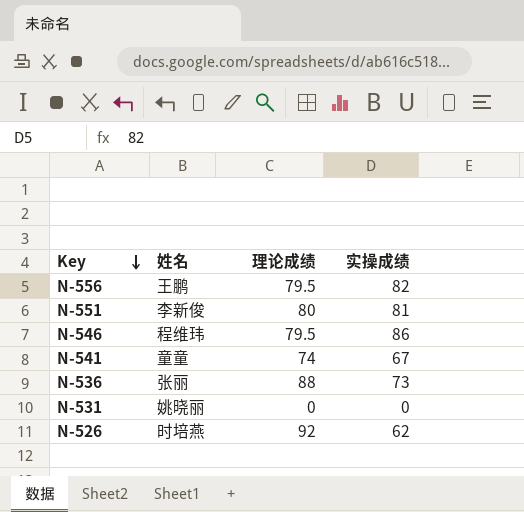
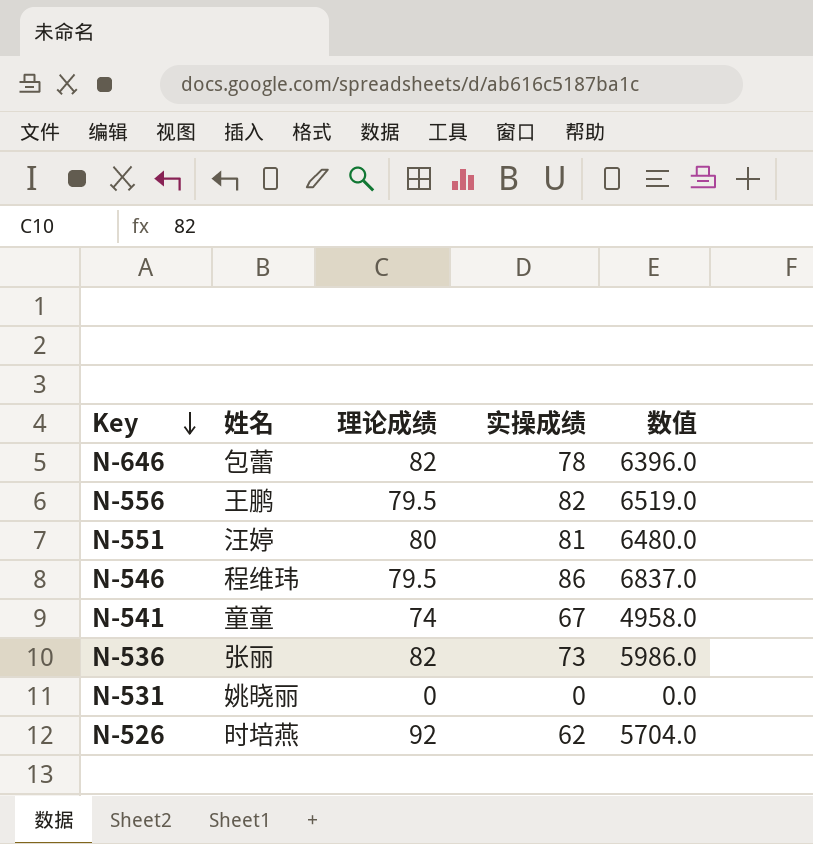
column 数值 | formula: none -> [理论成绩] * [实操成绩]
row N-646: none -> 包蕾 | 82 | 78 | 6396.0
N-551 | 姓名: 李新俊 -> 汪婷
N-536 | 理论成绩: 88 -> 82

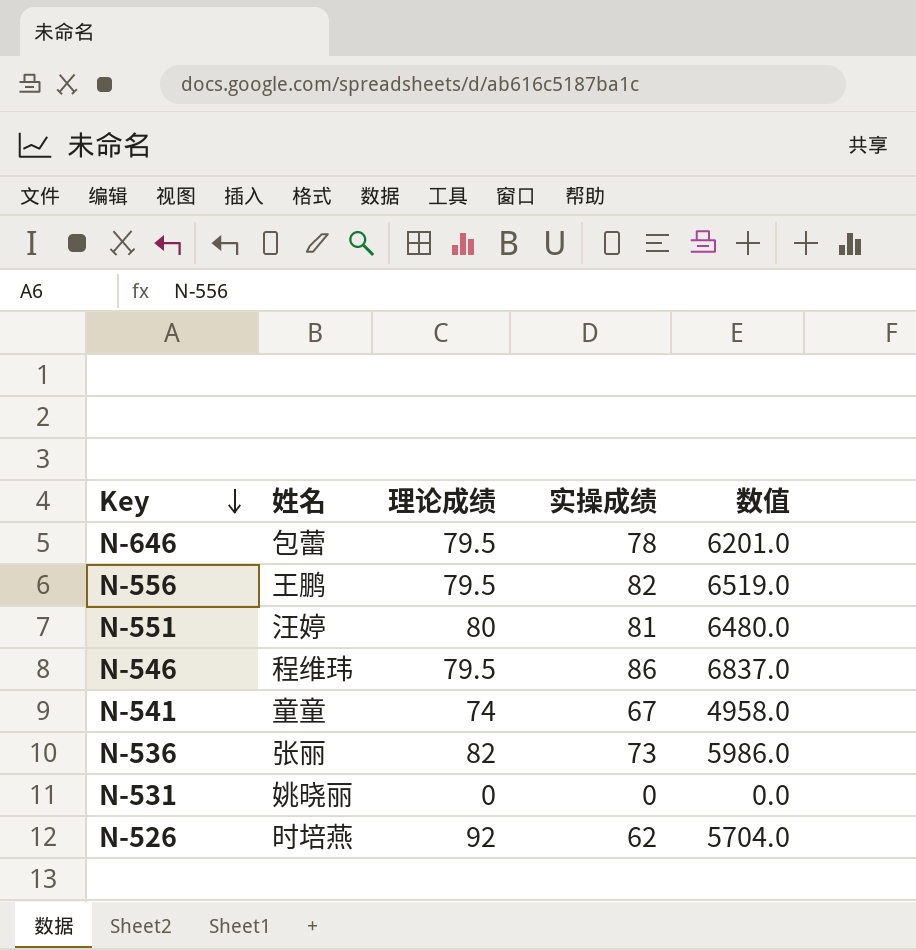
N-646 | 理论成绩: 82 -> 79.5
N-646 | 数值: 6396.0 -> 6201.0

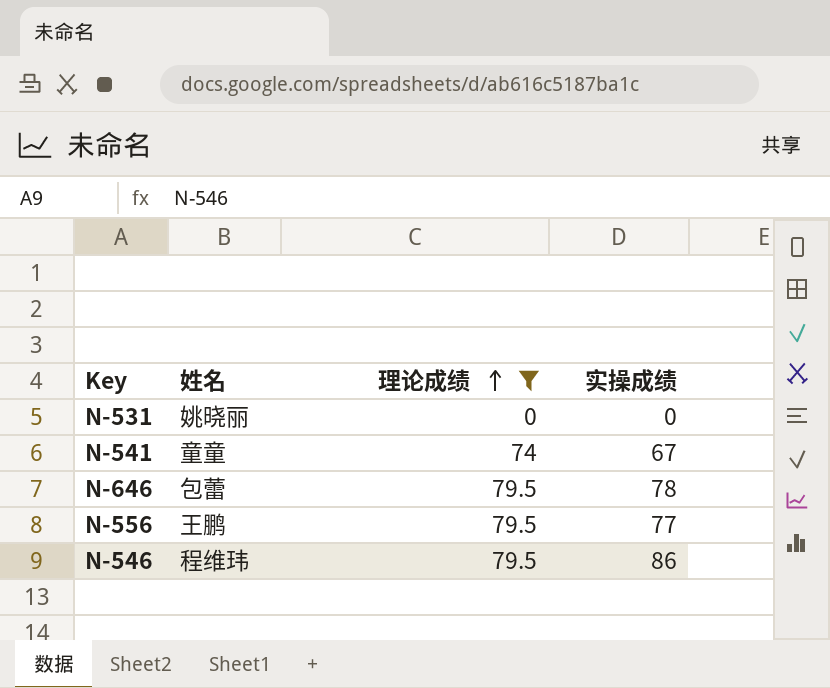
filter: none -> 理论成绩 <= 79.5
row order: Key descending -> 理论成绩 ascending
column 数值 | formula: [理论成绩] * [实操成绩] -> none
N-556 | 实操成绩: 82 -> 77

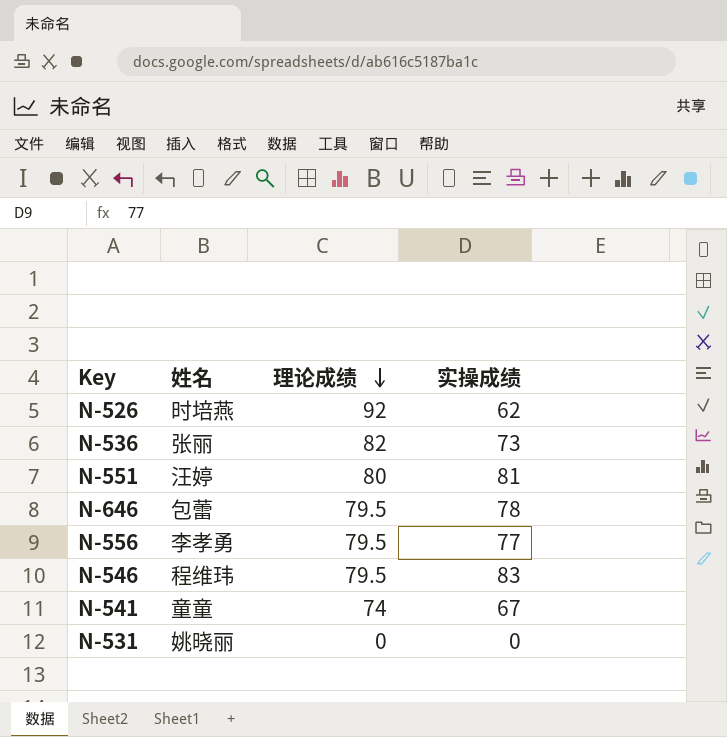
filter: 理论成绩 <= 79.5 -> none
row order: 理论成绩 ascending -> 理论成绩 descending
N-556 | 姓名: 王鹏 -> 李孝勇
N-546 | 实操成绩: 86 -> 83

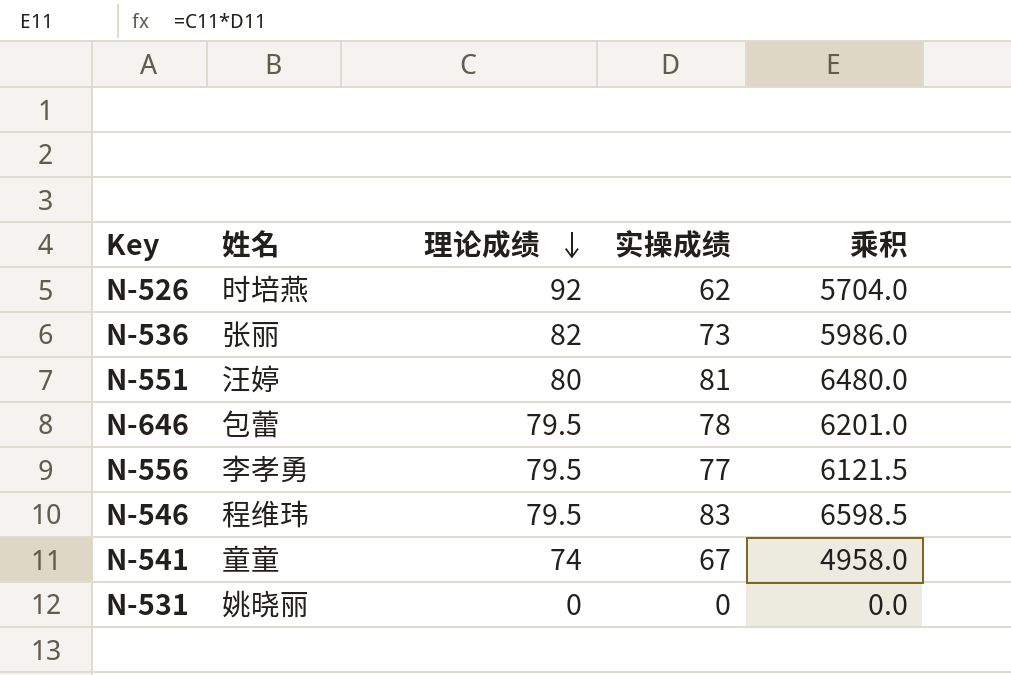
column 乘积 | formula: none -> [理论成绩] * [实操成绩]

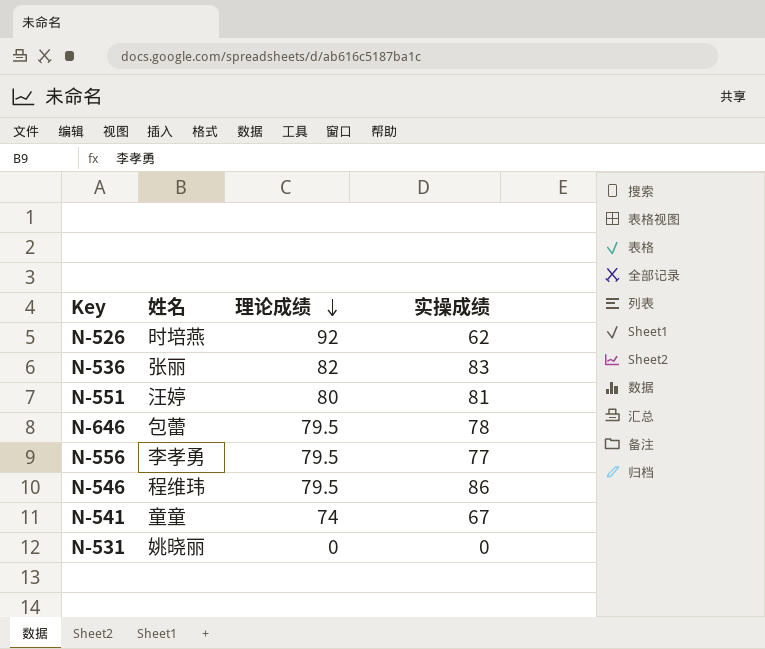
column 乘积 | formula: [理论成绩] * [实操成绩] -> none
N-536 | 实操成绩: 73 -> 83
N-546 | 实操成绩: 83 -> 86

